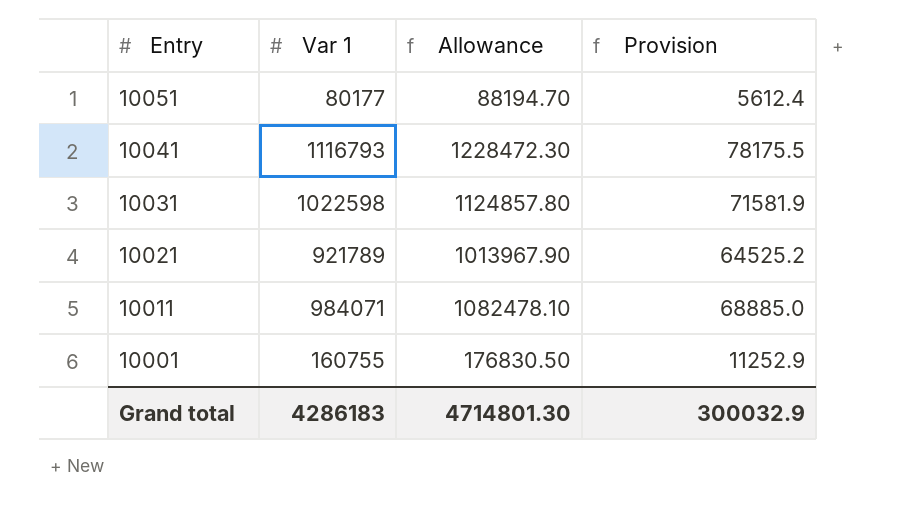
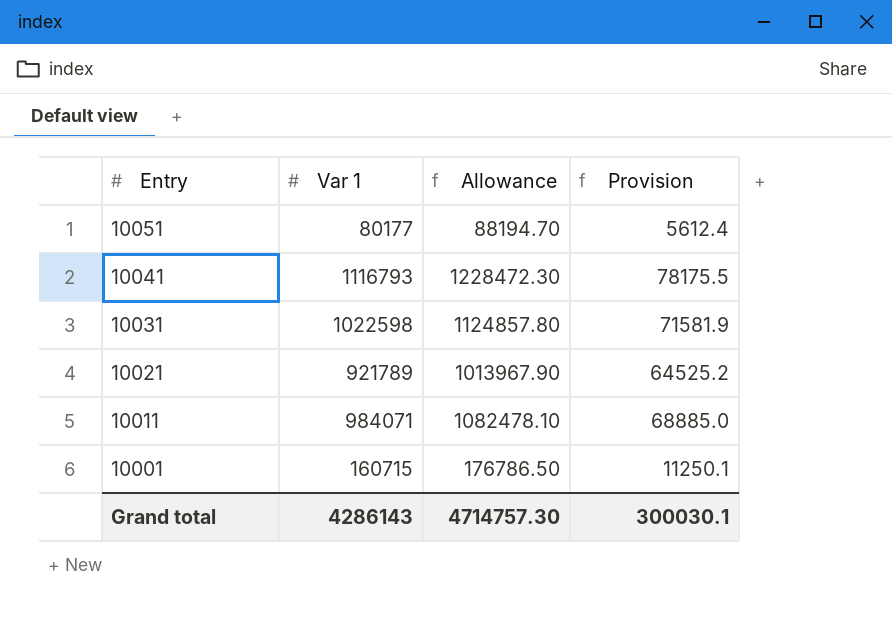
10001 | Var 1: 160755 -> 160715
10001 | Allowance: 176830.50 -> 176786.50
10001 | Provision: 11252.9 -> 11250.1
Grand total | Var 1: 4286183 -> 4286143
Grand total | Allowance: 4714801.30 -> 4714757.30
Grand total | Provision: 300032.9 -> 300030.1

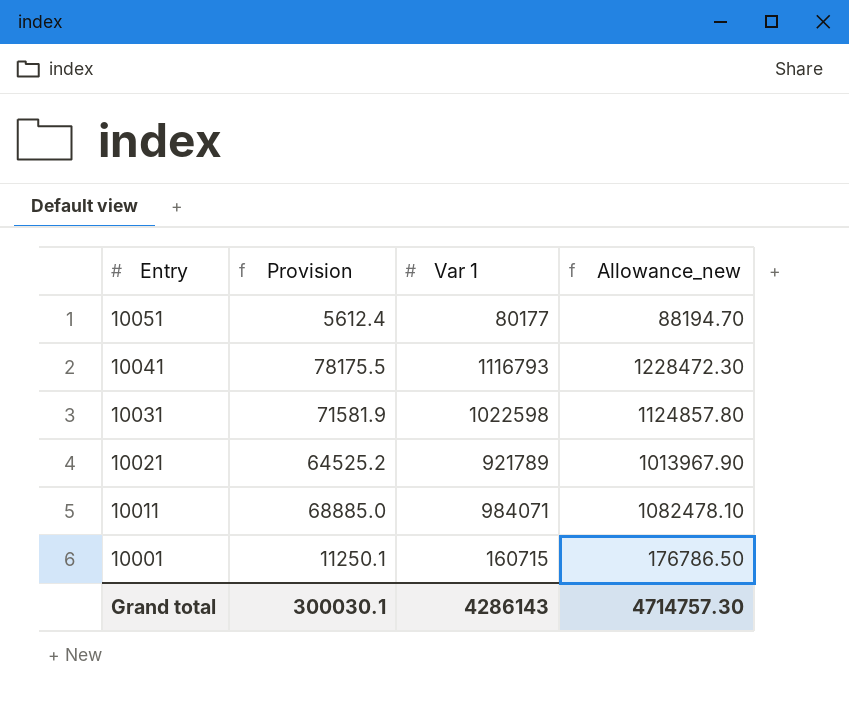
column Provision | position: 4 -> 2
column name: Allowance -> Allowance_new

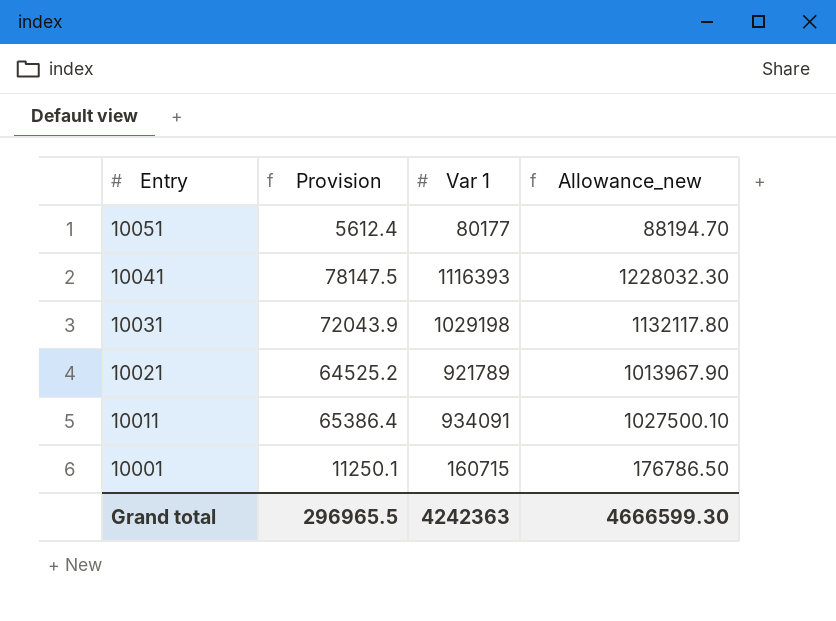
10041 | Provision: 78175.5 -> 78147.5
10041 | Var 1: 1116793 -> 1116393
10041 | Allowance_new: 1228472.30 -> 1228032.30
10031 | Provision: 71581.9 -> 72043.9
10031 | Var 1: 1022598 -> 1029198
10031 | Allowance_new: 1124857.80 -> 1132117.80
10011 | Provision: 68885.0 -> 65386.4
10011 | Var 1: 984071 -> 934091
10011 | Allowance_new: 1082478.10 -> 1027500.10
Grand total | Provision: 300030.1 -> 296965.5
Grand total | Var 1: 4286143 -> 4242363
Grand total | Allowance_new: 4714757.30 -> 4666599.30

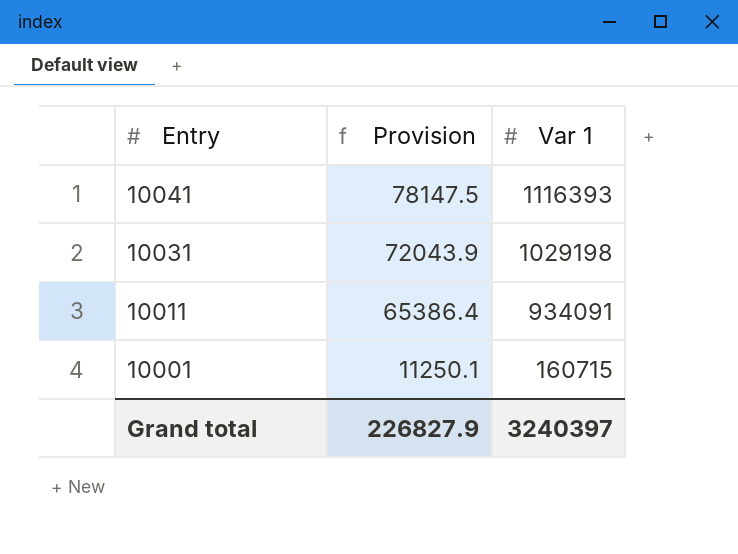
column Allowance_new | formula: [Var 1] * 1.1 -> none
row 10051: 5612.4 | 80177 | 88194.70 -> none
row 10021: 64525.2 | 921789 | 1013967.90 -> none
Grand total | Provision: 296965.5 -> 226827.9
Grand total | Var 1: 4242363 -> 3240397

